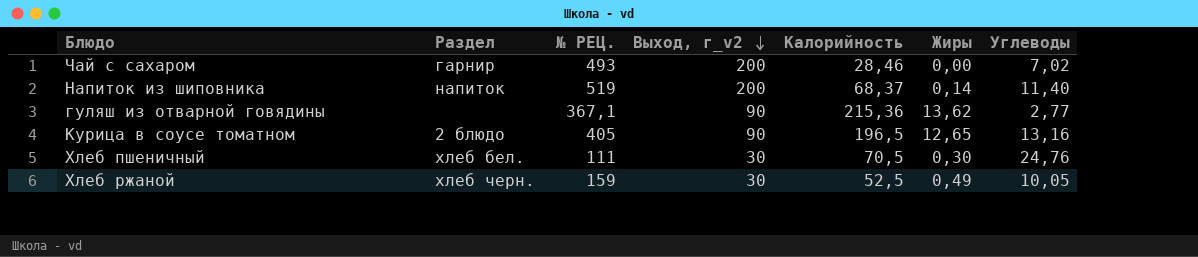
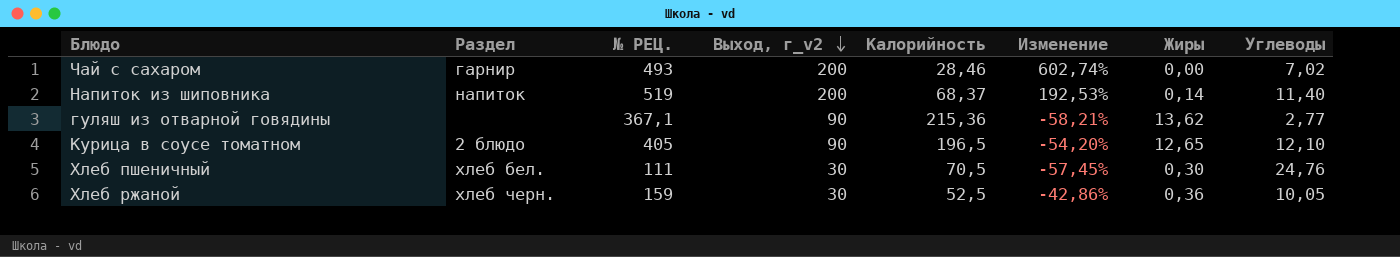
column Изменение | formula: none -> ([Выход, г_v2] - [Калорийность]) / [Калорийность]
Курица в соусе томатном | Углеводы: 13,16 -> 12,10
Хлеб ржаной | Жиры: 0,49 -> 0,36

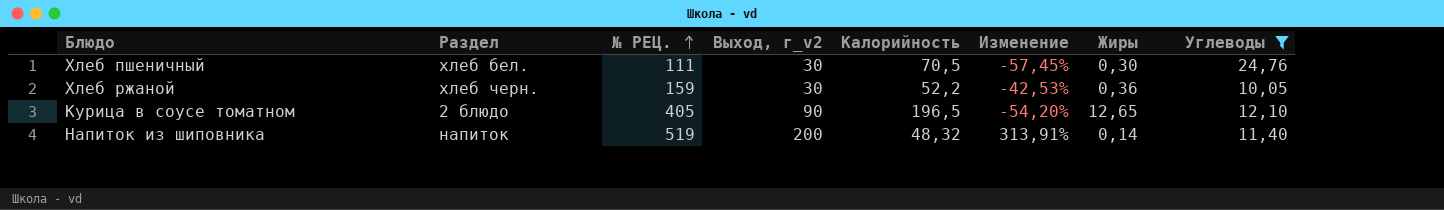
filter: none -> Углеводы >= 10,05
row order: Выход, г_v2 descending -> № РЕЦ. ascending
Хлеб ржаной | Калорийность: 52,5 -> 52,2
Хлеб ржаной | Изменение: -42,86% -> -42,53%
Напиток из шиповника | Калорийность: 68,37 -> 48,32
Напиток из шиповника | Изменение: 192,53% -> 313,91%

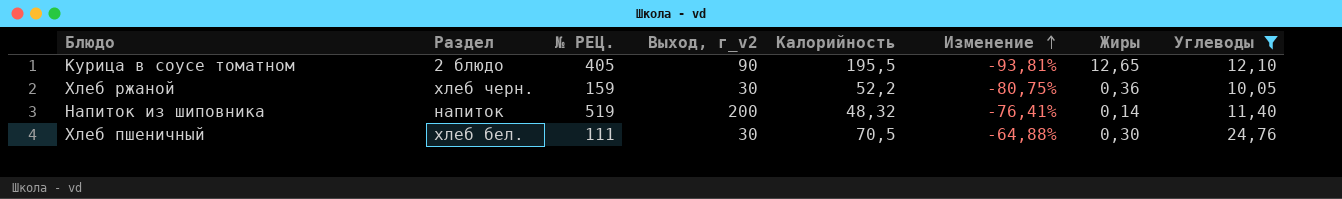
row order: № РЕЦ. ascending -> Изменение ascending
column Изменение | formula: ([Выход, г_v2] - [Калорийность]) / [Калорийность] -> ([Углеводы] - [Калорийность]) / [Калорийность]
Курица в соусе томатном | Калорийность: 196,5 -> 195,5

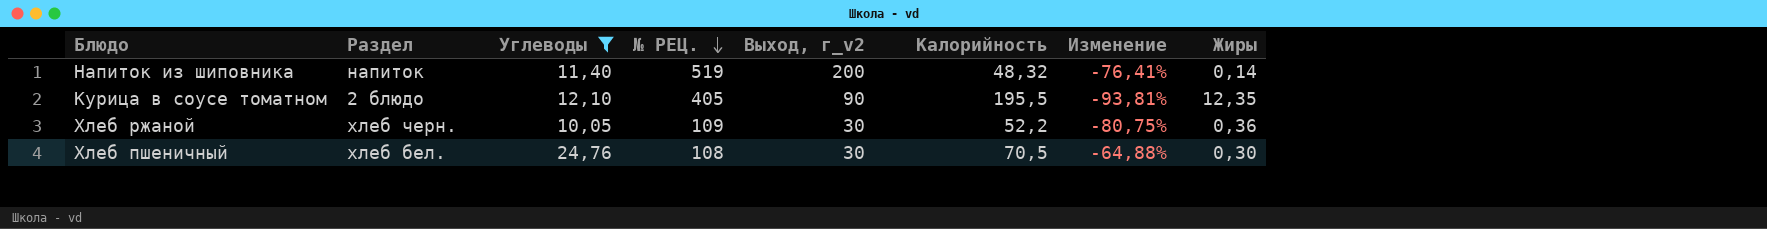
row order: Изменение ascending -> № РЕЦ. descending
column Углеводы | position: 8 -> 3
Курица в соусе томатном | Жиры: 12,65 -> 12,35
Хлеб ржаной | № РЕЦ.: 159 -> 109
Хлеб пшеничный | № РЕЦ.: 111 -> 108

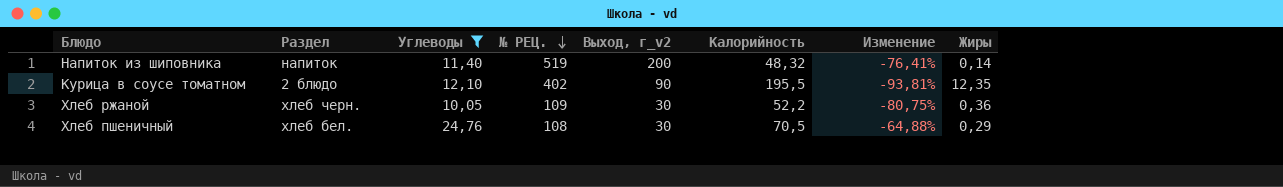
Курица в соусе томатном | № РЕЦ.: 405 -> 402
Хлеб пшеничный | Жиры: 0,30 -> 0,29

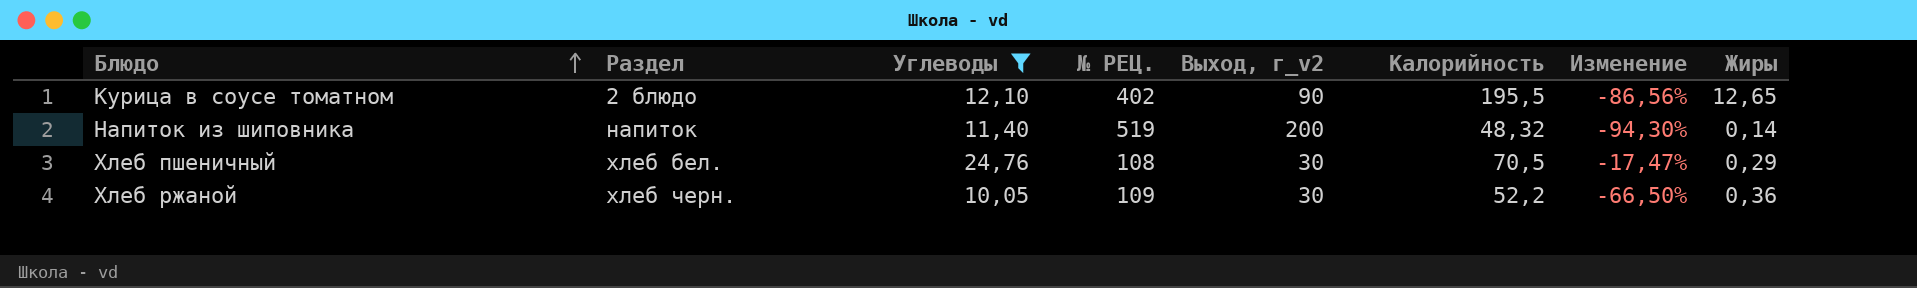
row order: № РЕЦ. descending -> Блюдо ascending
column Изменение | formula: ([Углеводы] - [Калорийность]) / [Калорийность] -> ([Углеводы] - [Выход, г_v2]) / [Выход, г_v2]
Курица в соусе томатном | Жиры: 12,35 -> 12,65

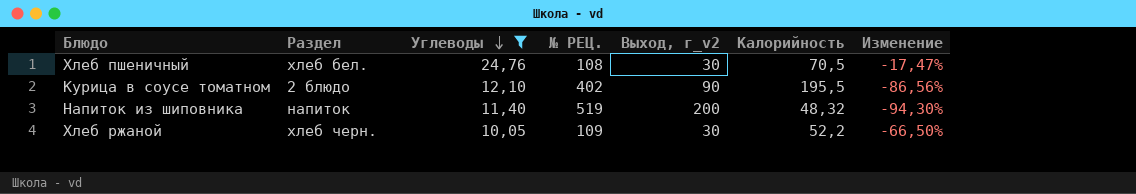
row order: Блюдо ascending -> Углеводы descending
column Жиры | position: 8 -> none

